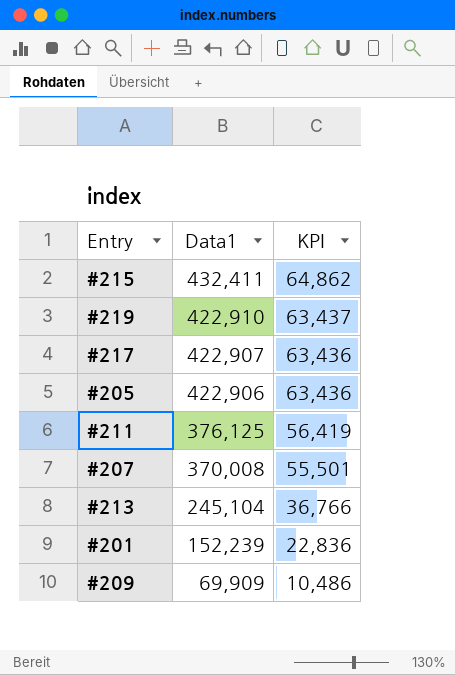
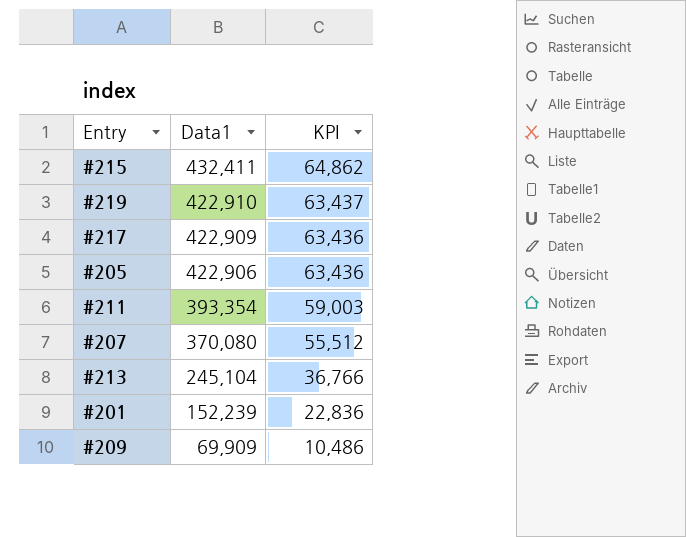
#217 | Data1: 422,907 -> 422,909
#211 | Data1: 376,125 -> 393,354
#211 | KPI: 56,419 -> 59,003
#207 | Data1: 370,008 -> 370,080
#207 | KPI: 55,501 -> 55,512

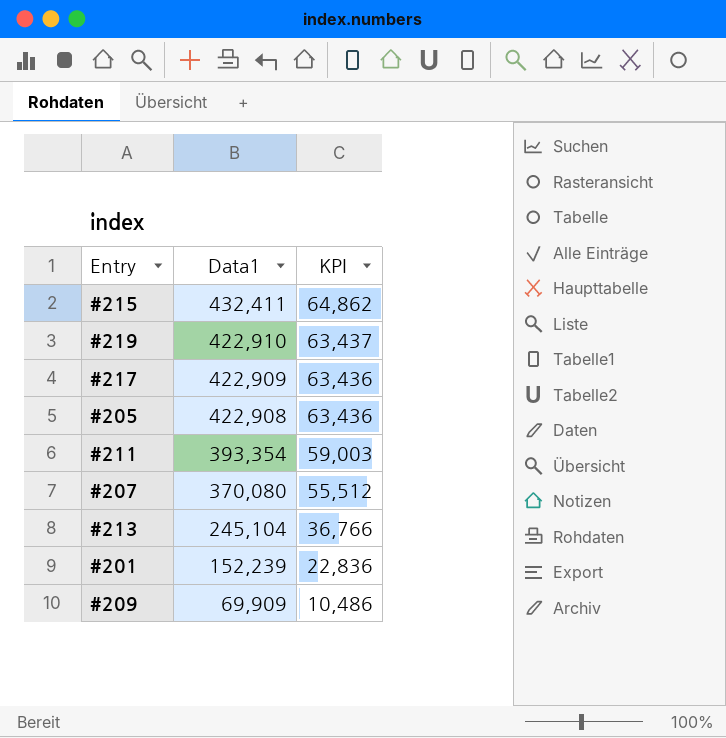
#205 | Data1: 422,906 -> 422,908

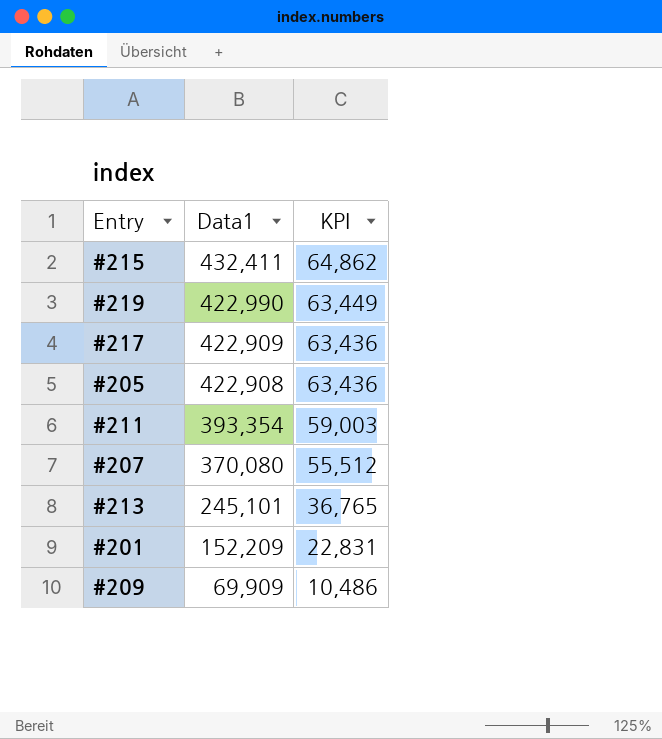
#219 | Data1: 422,910 -> 422,990
#219 | KPI: 63,437 -> 63,449
#213 | Data1: 245,104 -> 245,101
#213 | KPI: 36,766 -> 36,765
#201 | Data1: 152,239 -> 152,209
#201 | KPI: 22,836 -> 22,831

